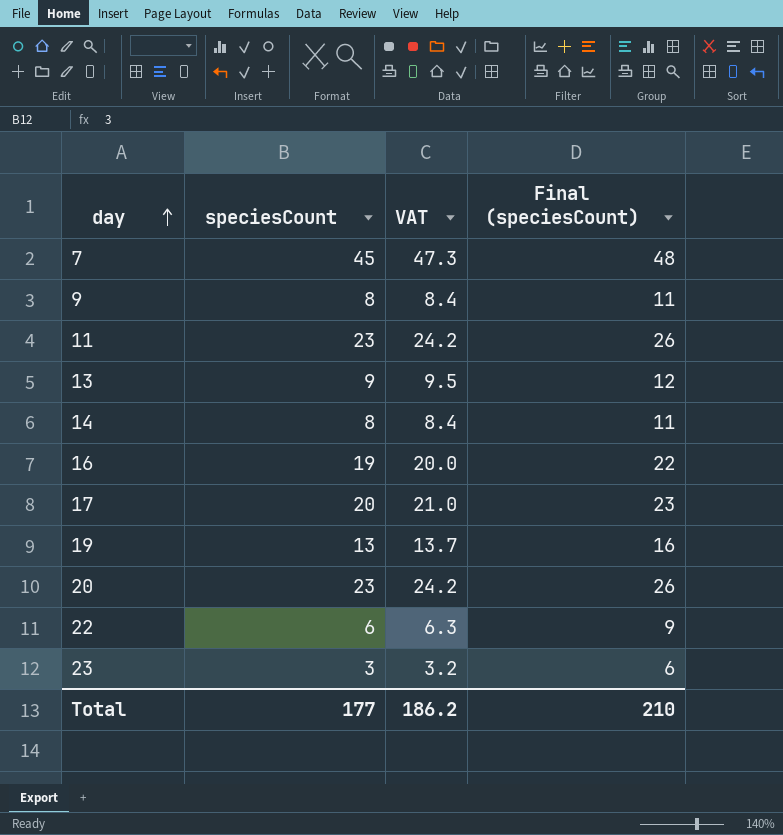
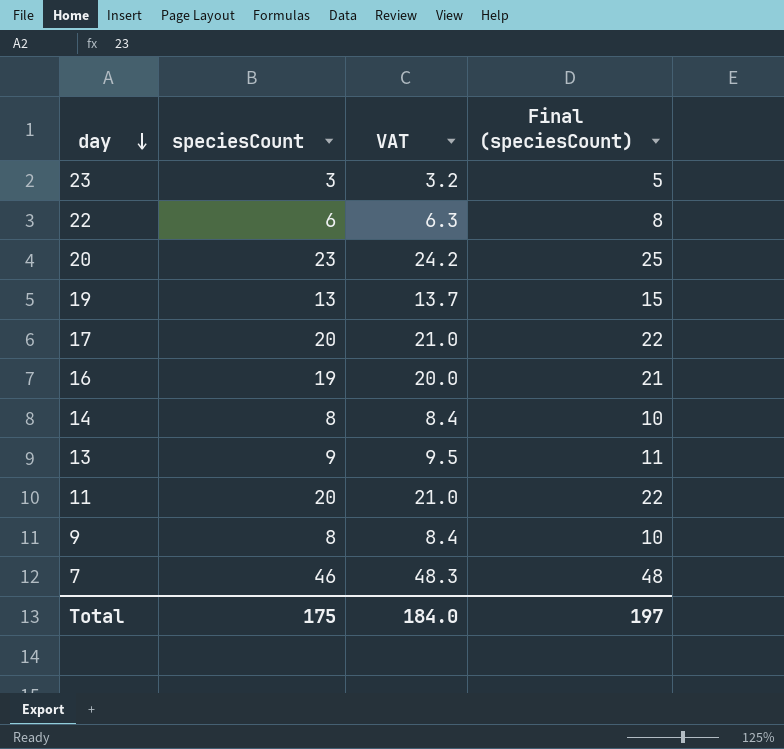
row order: day ascending -> day descending
column Final (speciesCount) | formula: [speciesCount] + 3 -> [speciesCount] + 2
11 | speciesCount: 23 -> 20
11 | VAT: 24.2 -> 21.0
7 | speciesCount: 45 -> 46
7 | VAT: 47.3 -> 48.3
Total | speciesCount: 177 -> 175
Total | VAT: 186.2 -> 184.0
Total | Final (speciesCount): 210 -> 197

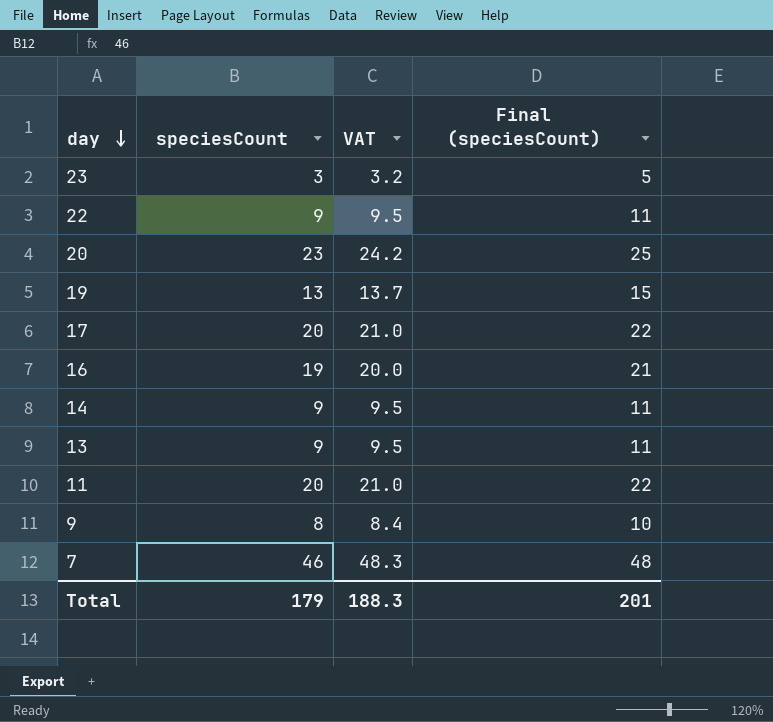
22 | speciesCount: 6 -> 9
22 | VAT: 6.3 -> 9.5
22 | Final (speciesCount): 8 -> 11
14 | speciesCount: 8 -> 9
14 | VAT: 8.4 -> 9.5
14 | Final (speciesCount): 10 -> 11
Total | speciesCount: 175 -> 179
Total | VAT: 184.0 -> 188.3
Total | Final (speciesCount): 197 -> 201

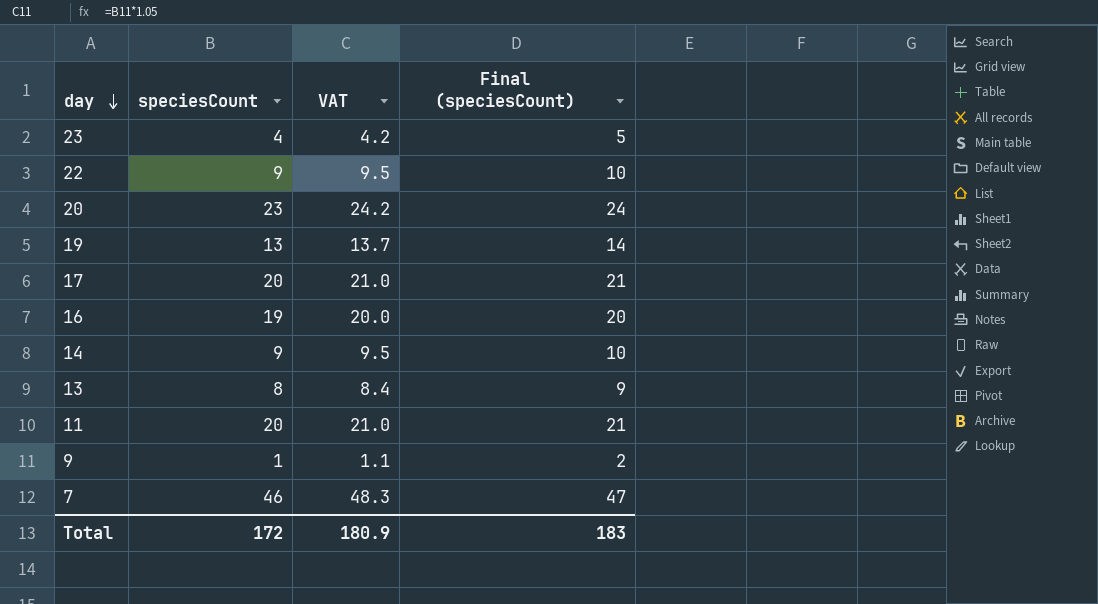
column Final (speciesCount) | formula: [speciesCount] + 2 -> [speciesCount] + 1
23 | speciesCount: 3 -> 4
23 | VAT: 3.2 -> 4.2
13 | speciesCount: 9 -> 8
13 | VAT: 9.5 -> 8.4
9 | speciesCount: 8 -> 1
9 | VAT: 8.4 -> 1.1
Total | speciesCount: 179 -> 172
Total | VAT: 188.3 -> 180.9
Total | Final (speciesCount): 201 -> 183

